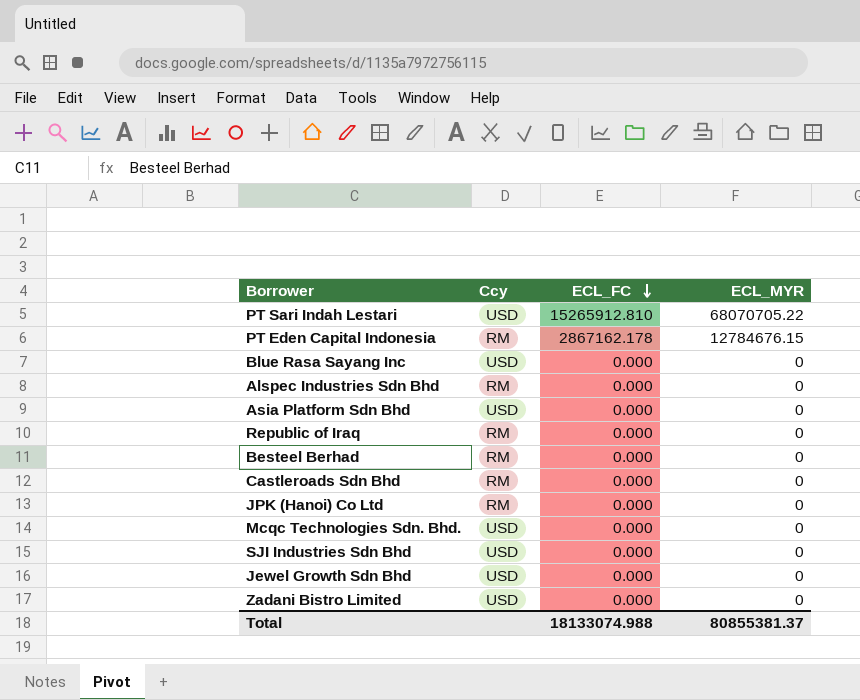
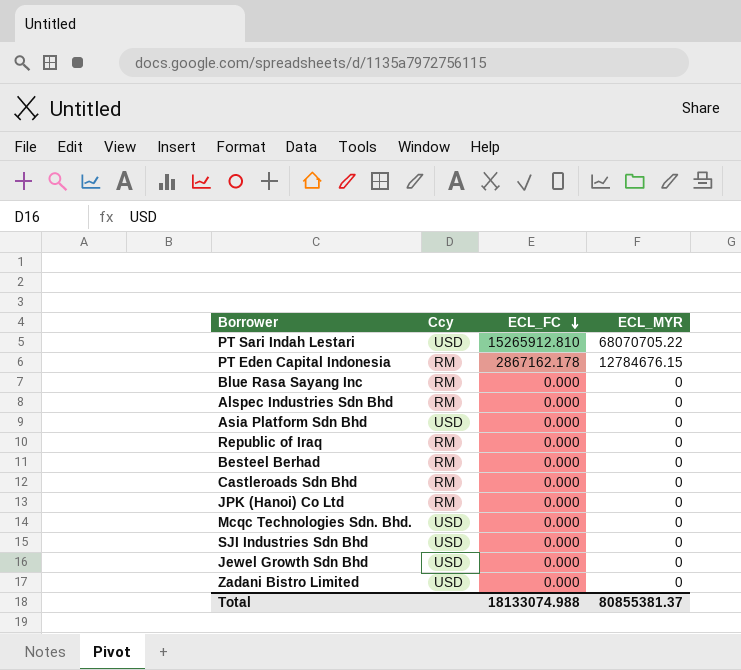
Blue Rasa Sayang Inc | Ccy: USD -> RM

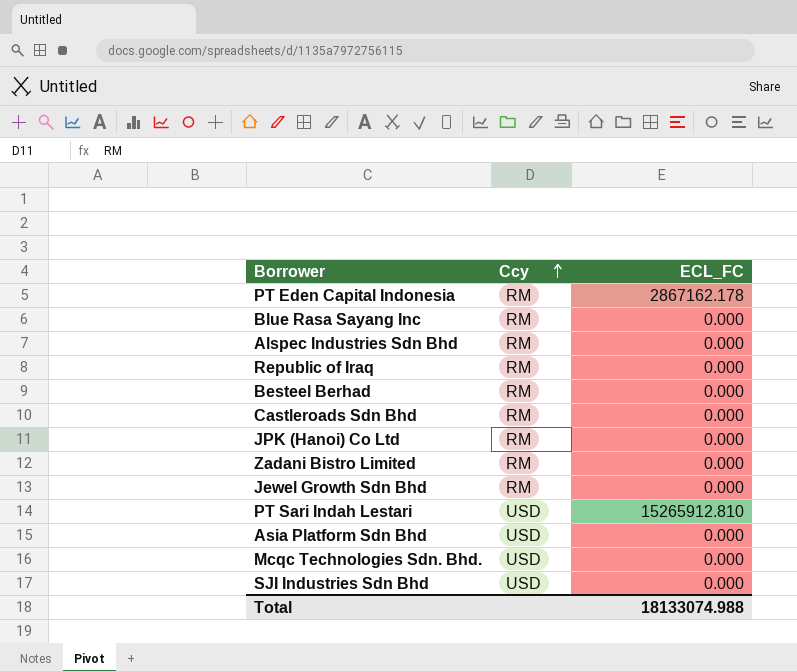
row order: ECL_FC descending -> Ccy ascending
column ECL_MYR | position: 4 -> none
Zadani Bistro Limited | Ccy: USD -> RM
Jewel Growth Sdn Bhd | Ccy: USD -> RM

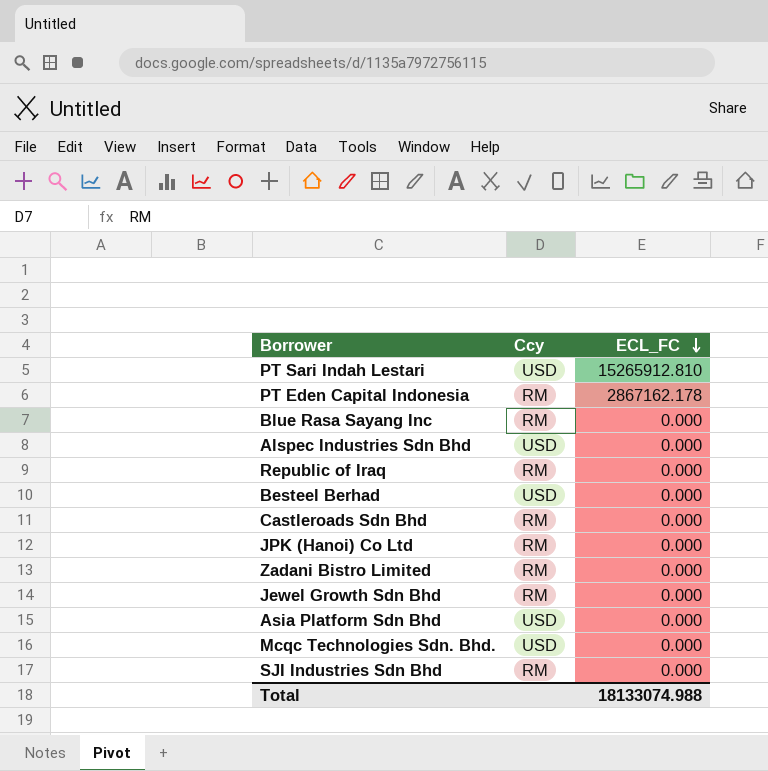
row order: Ccy ascending -> ECL_FC descending
Alspec Industries Sdn Bhd | Ccy: RM -> USD
Besteel Berhad | Ccy: RM -> USD
SJI Industries Sdn Bhd | Ccy: USD -> RM

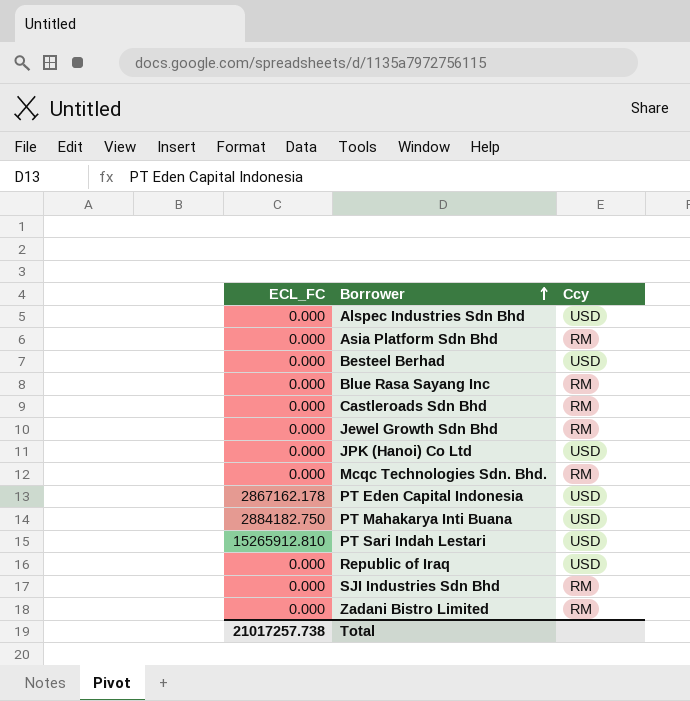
row order: ECL_FC descending -> Borrower ascending
column ECL_FC | position: 3 -> 1
Asia Platform Sdn Bhd | Ccy: USD -> RM
JPK (Hanoi) Co Ltd | Ccy: RM -> USD
Mcqc Technologies Sdn. Bhd. | Ccy: USD -> RM
PT Eden Capital Indonesia | Ccy: RM -> USD
row PT Mahakarya Inti Buana: none -> 2884182.750 | USD
Republic of Iraq | Ccy: RM -> USD
Total | ECL_FC: 18133074.988 -> 21017257.738

